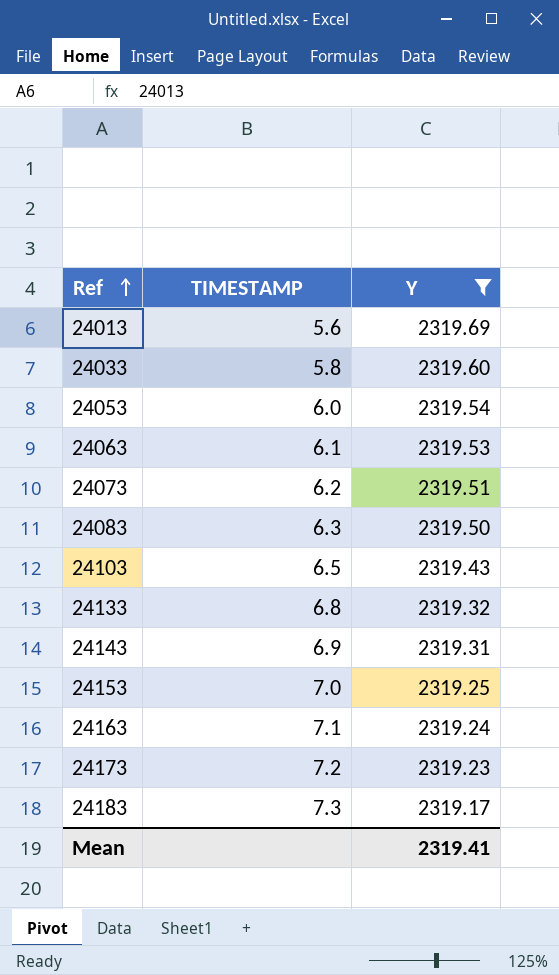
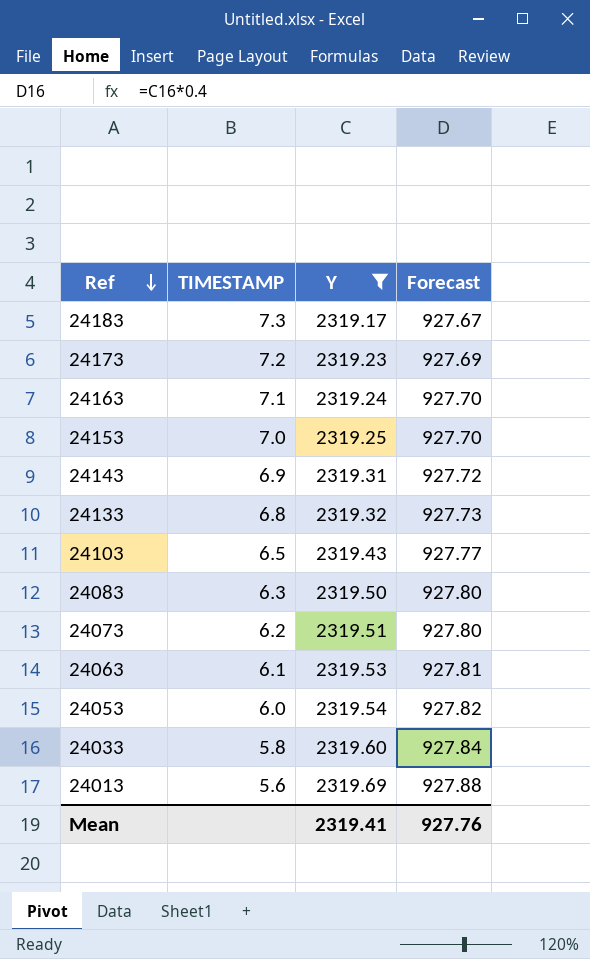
row order: Ref ascending -> Ref descending
column Forecast | formula: none -> [Y] * 0.4

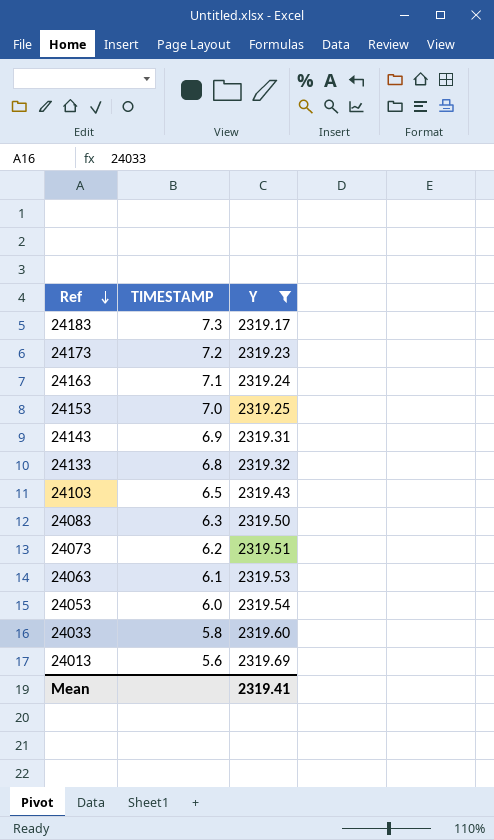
column Forecast | formula: [Y] * 0.4 -> none

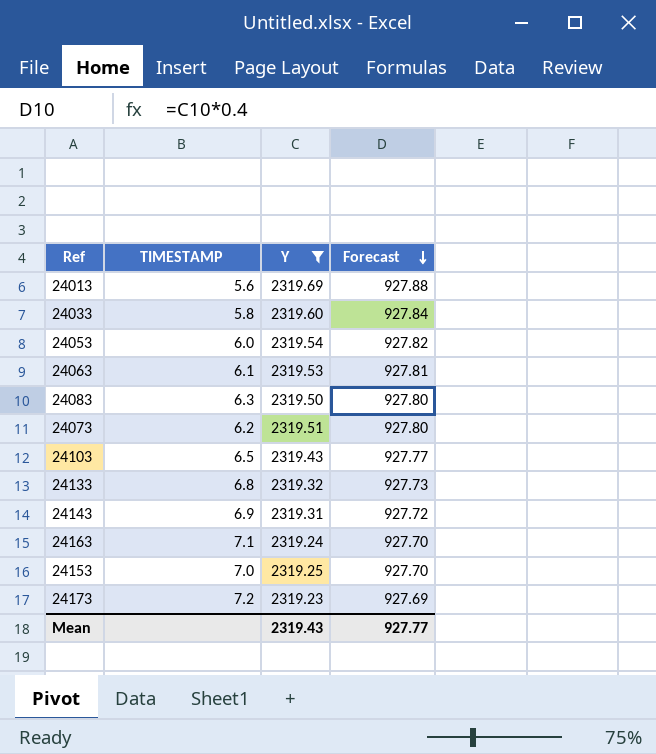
row order: Ref descending -> Forecast descending
column Forecast | formula: none -> [Y] * 0.4
row 24183: 7.3 | 2319.17 -> none
Mean | Y: 2319.41 -> 2319.43

